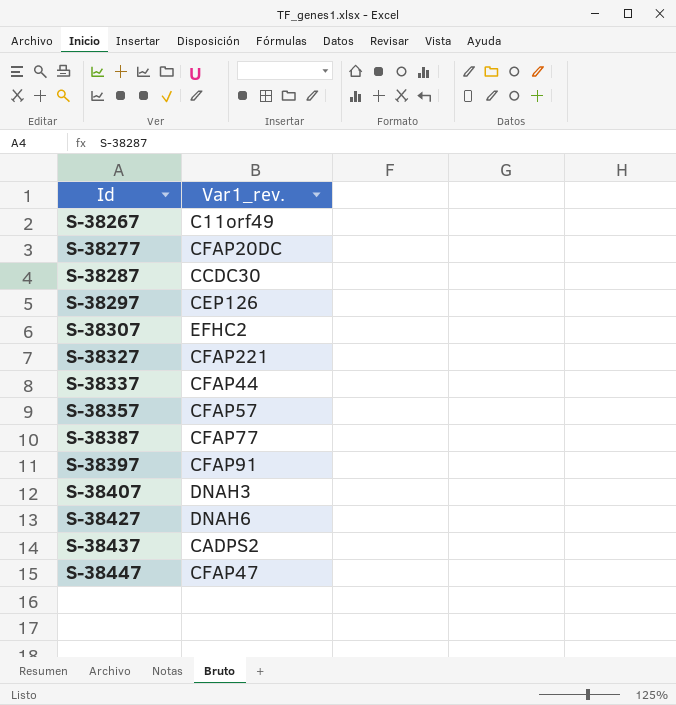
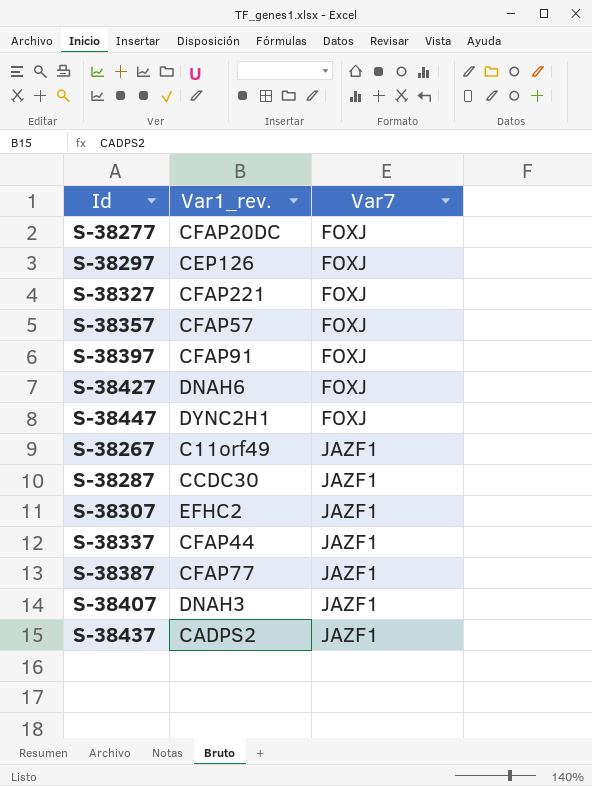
row order: Id ascending -> Var7 ascending
column Var7 | position: none -> 3
S-38447 | Var1_rev.: CFAP47 -> DYNC2H1

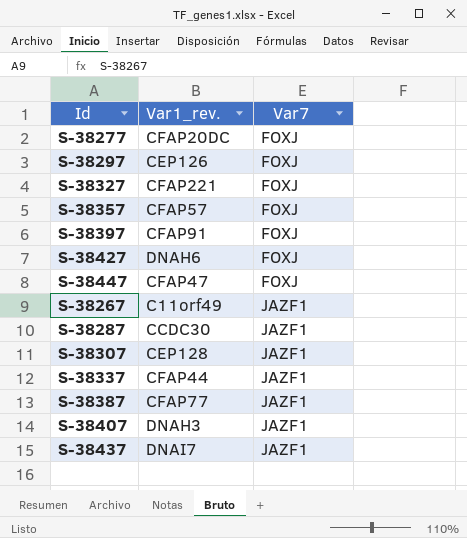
S-38447 | Var1_rev.: DYNC2H1 -> CFAP47
S-38307 | Var1_rev.: EFHC2 -> CEP128
S-38437 | Var1_rev.: CADPS2 -> DNAI7

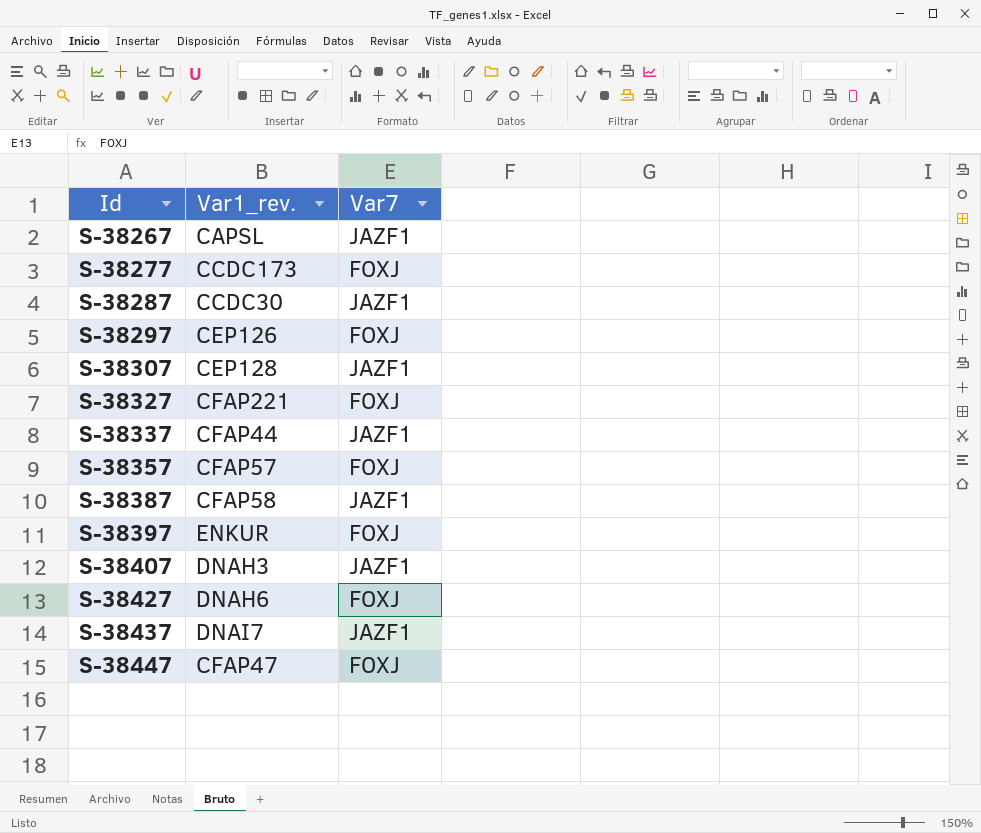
row order: Var7 ascending -> Id ascending
S-38267 | Var1_rev.: C11orf49 -> CAPSL
S-38277 | Var1_rev.: CFAP20DC -> CCDC173
S-38387 | Var1_rev.: CFAP77 -> CFAP58
S-38397 | Var1_rev.: CFAP91 -> ENKUR

